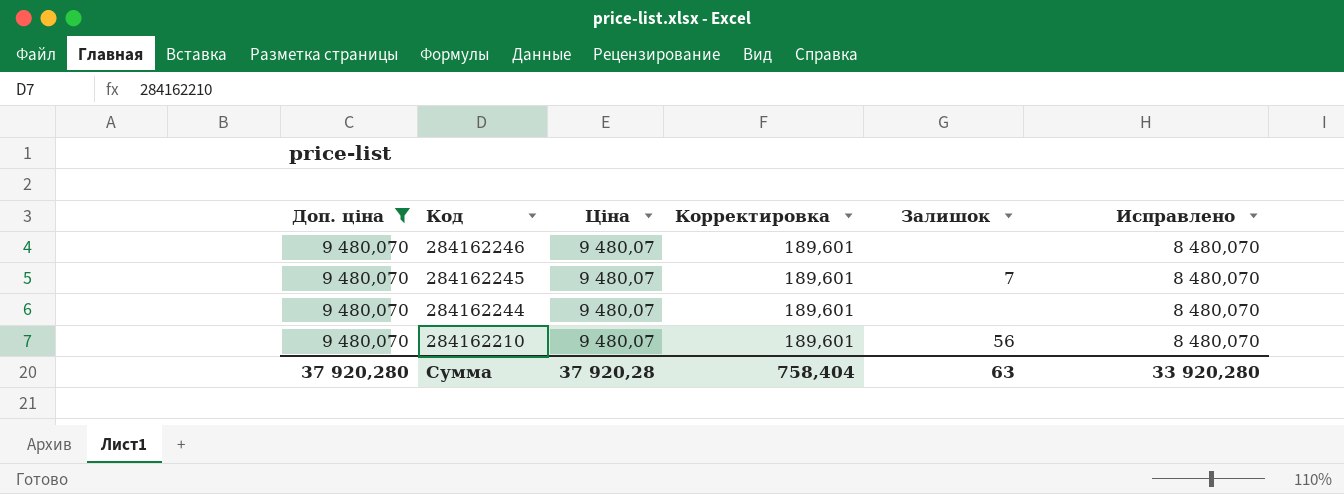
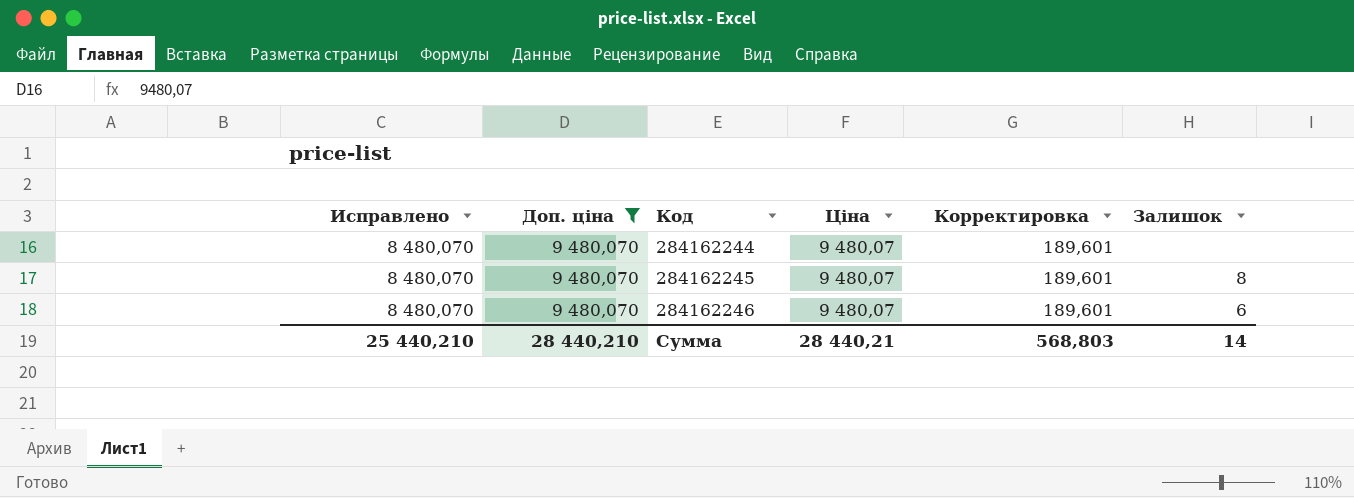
row order: Код descending -> Код ascending
column Исправлено | position: 6 -> 1
row 284162210: 9 480,070 | 9 480,07 | 189,601 | 56 | 8 480,070 -> none
284162245 | Залишок: 7 -> 8
284162246 | Залишок: none -> 6
Сумма | Исправлено: 33 920,280 -> 25 440,210
Сумма | Доп. ціна: 37 920,280 -> 28 440,210
Сумма | Ціна: 37 920,28 -> 28 440,21
Сумма | Корректировка: 758,404 -> 568,803
Сумма | Залишок: 63 -> 14

